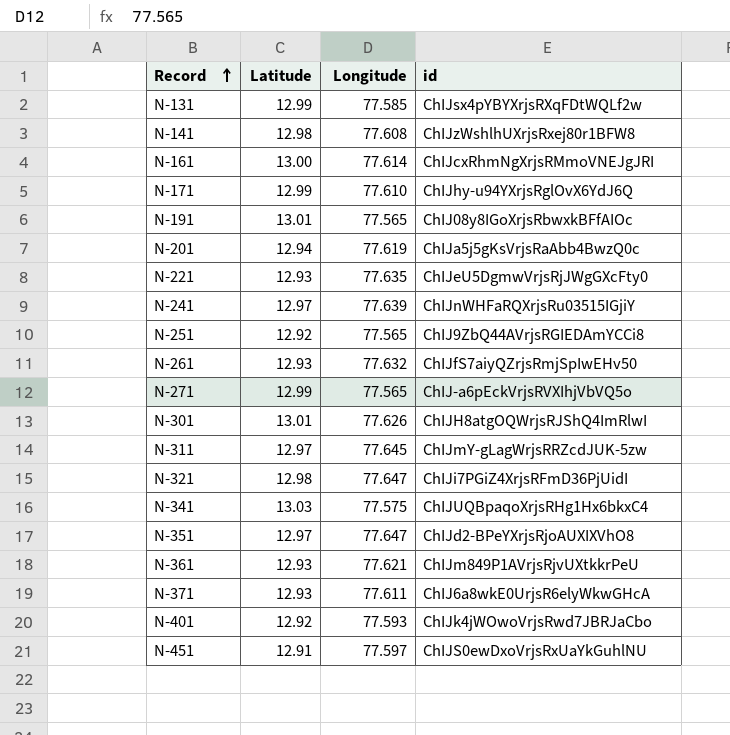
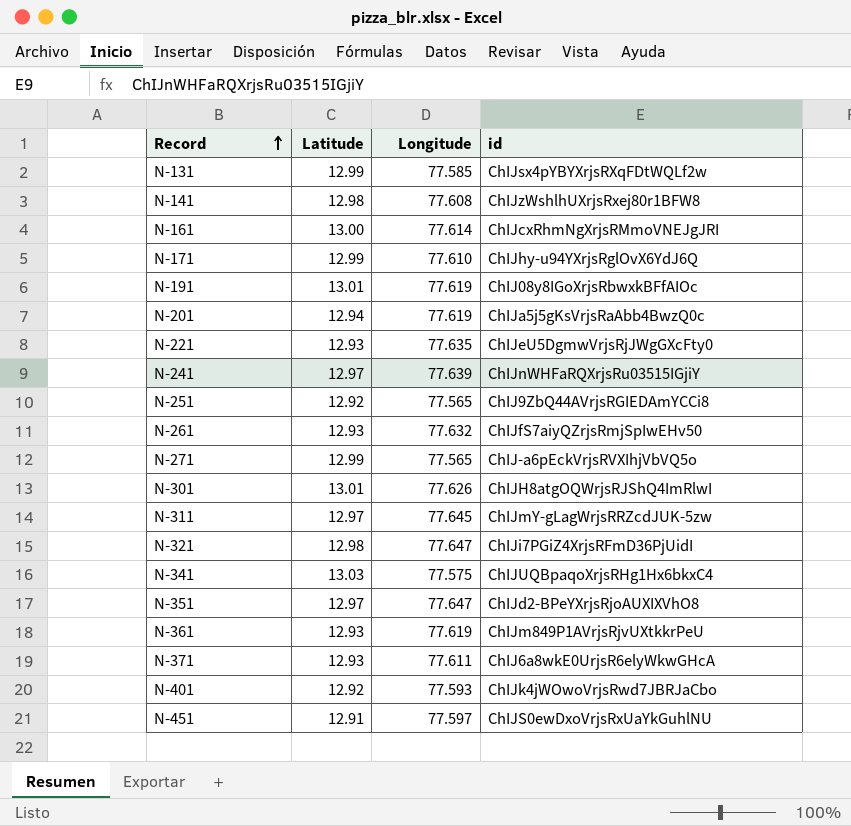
N-191 | Longitude: 77.565 -> 77.619
N-361 | Longitude: 77.621 -> 77.619

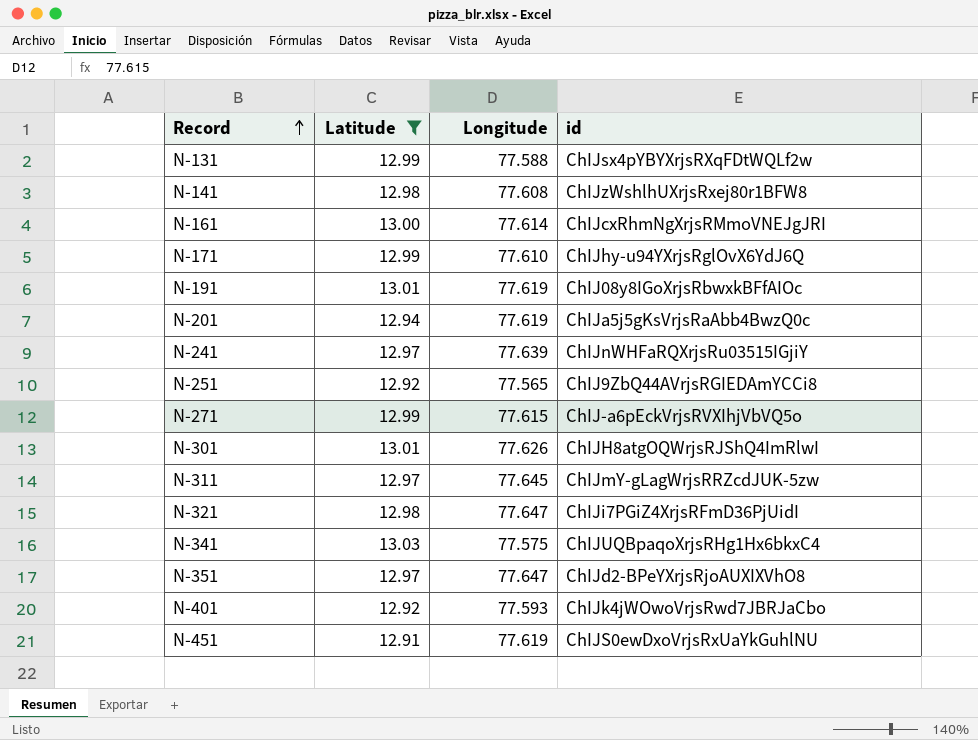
filter: none -> Latitude != 12.93
N-131 | Longitude: 77.585 -> 77.588
N-271 | Longitude: 77.565 -> 77.615
N-451 | Longitude: 77.597 -> 77.619

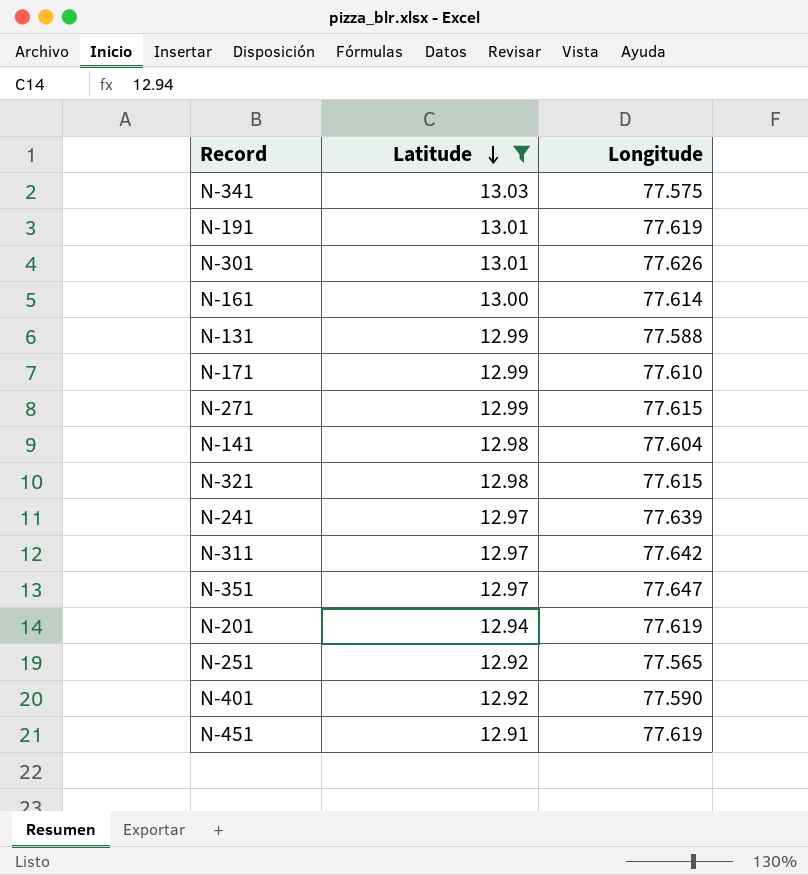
row order: Record ascending -> Latitude descending
column id | position: 4 -> none
N-141 | Longitude: 77.608 -> 77.604
N-321 | Longitude: 77.647 -> 77.615
N-311 | Longitude: 77.645 -> 77.642
N-401 | Longitude: 77.593 -> 77.590

